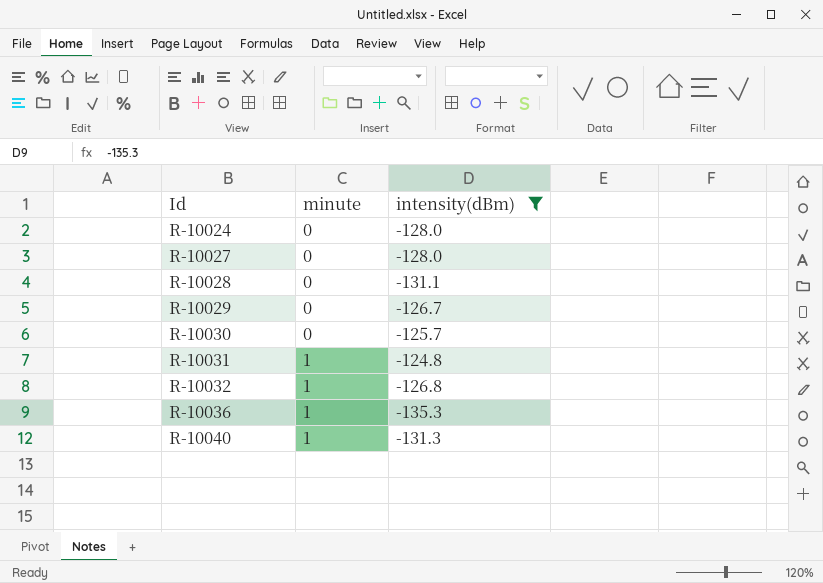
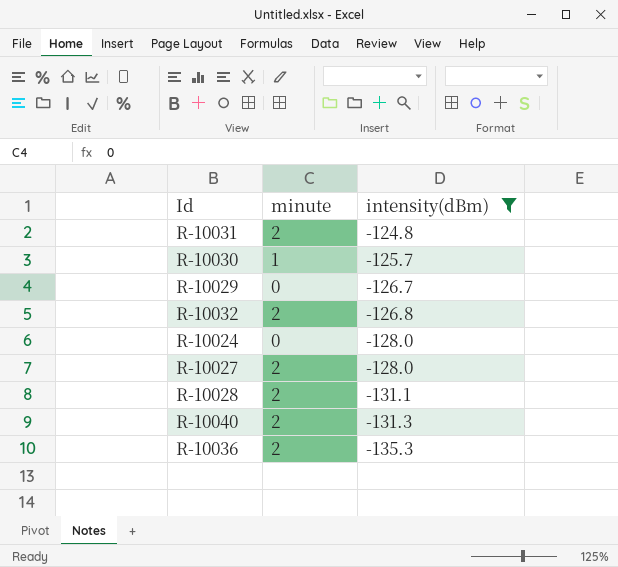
row order: Id ascending -> intensity(dBm) descending
R-10031 | minute: 1 -> 2
R-10030 | minute: 0 -> 1
R-10032 | minute: 1 -> 2
R-10027 | minute: 0 -> 2
R-10028 | minute: 0 -> 2
R-10040 | minute: 1 -> 2
R-10036 | minute: 1 -> 2

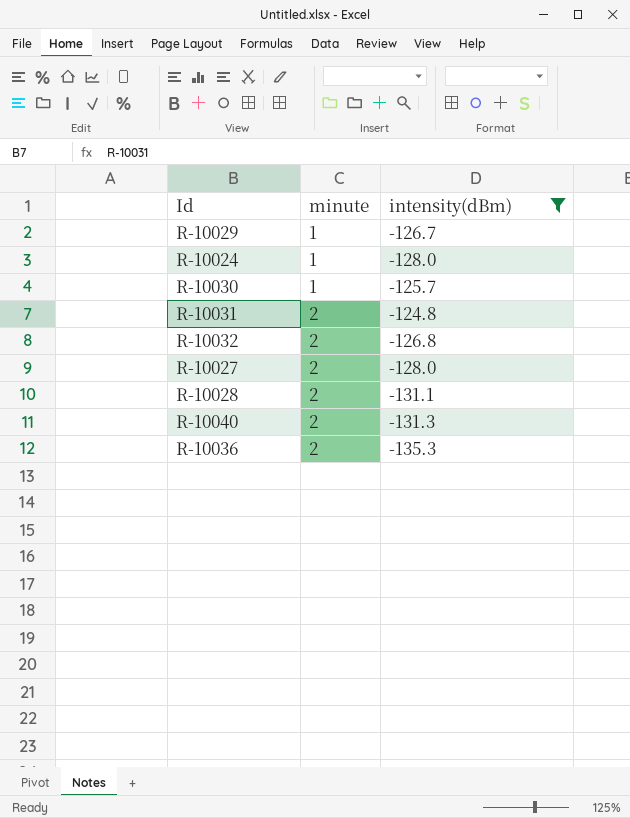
row order: intensity(dBm) descending -> minute ascending
R-10029 | minute: 0 -> 1
R-10024 | minute: 0 -> 1

